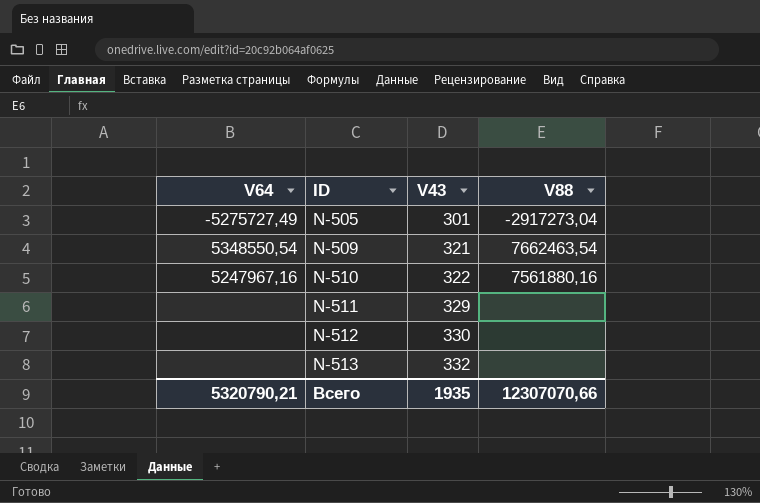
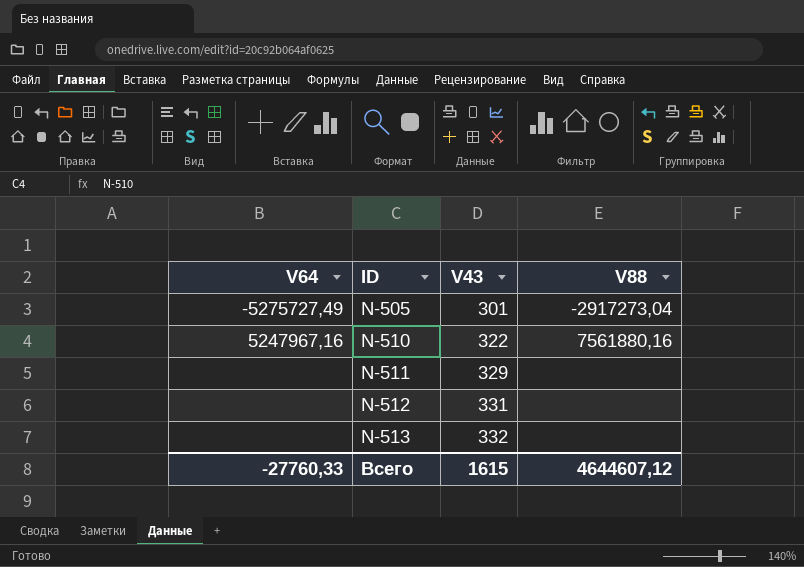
row N-509: 5348550,54 | 321 | 7662463,54 -> none
N-512 | V43: 330 -> 331
Всего | V64: 5320790,21 -> -27760,33
Всего | V43: 1935 -> 1615
Всего | V88: 12307070,66 -> 4644607,12

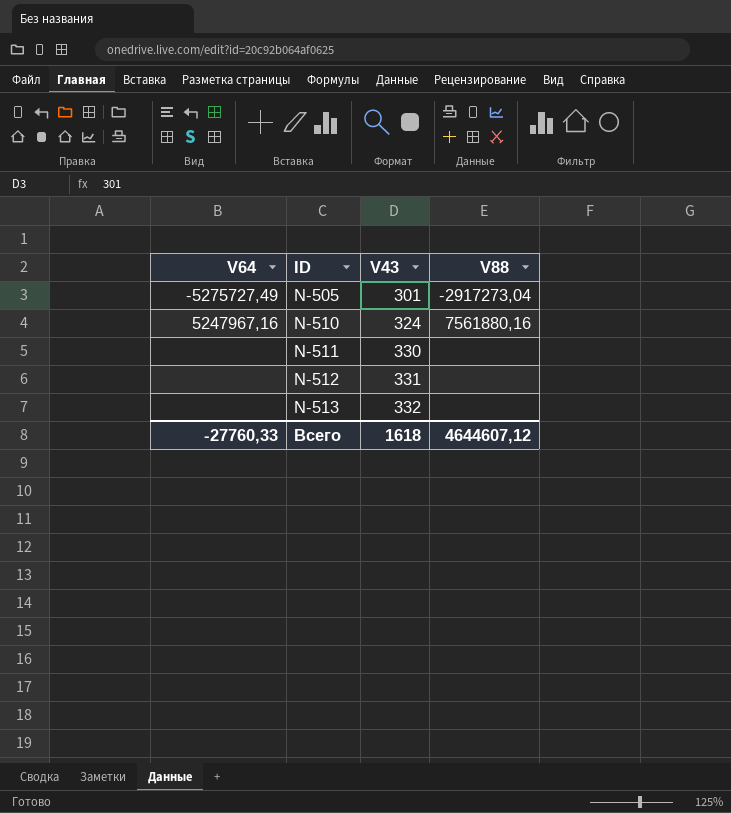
N-510 | V43: 322 -> 324
N-511 | V43: 329 -> 330
Всего | V43: 1615 -> 1618

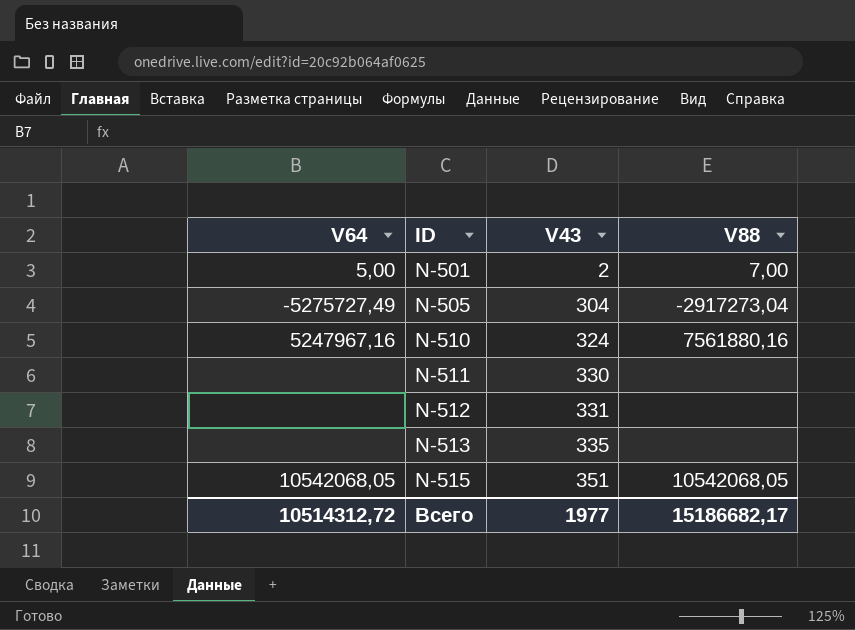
row N-501: none -> 5,00 | 2 | 7,00
N-505 | V43: 301 -> 304
N-513 | V43: 332 -> 335
row N-515: none -> 10542068,05 | 351 | 10542068,05
Всего | V64: -27760,33 -> 10514312,72
Всего | V43: 1618 -> 1977
Всего | V88: 4644607,12 -> 15186682,17

